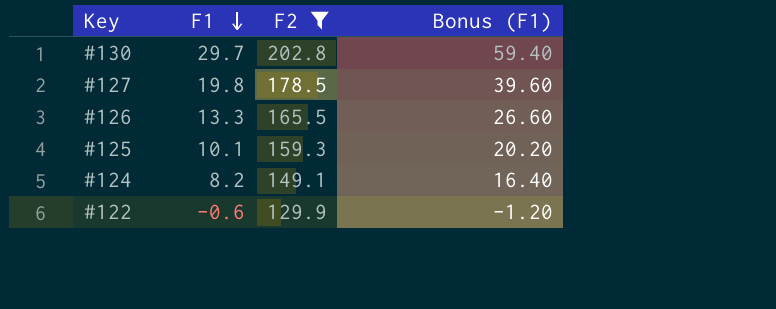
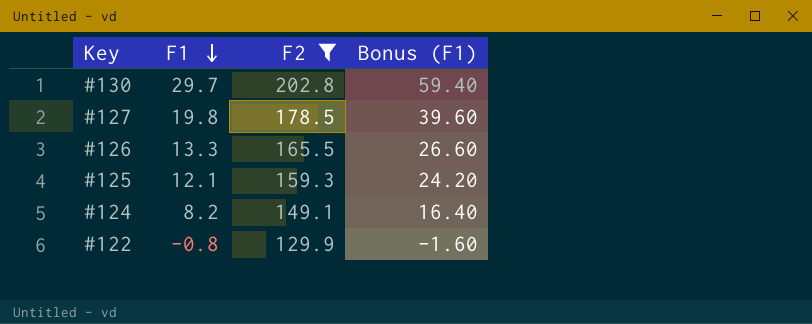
#125 | F1: 10.1 -> 12.1
#125 | Bonus (F1): 20.20 -> 24.20
#122 | F1: -0.6 -> -0.8
#122 | Bonus (F1): -1.20 -> -1.60

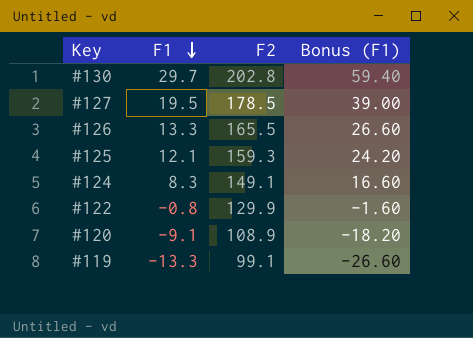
filter: F2 >= 129.9 -> none
#127 | F1: 19.8 -> 19.5
#127 | Bonus (F1): 39.60 -> 39.00
#124 | F1: 8.2 -> 8.3
#124 | Bonus (F1): 16.40 -> 16.60

